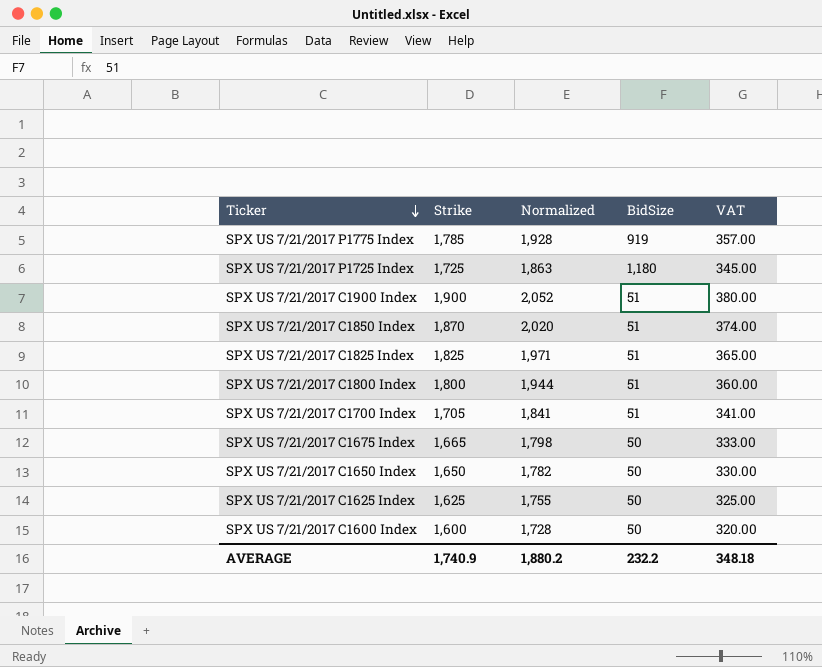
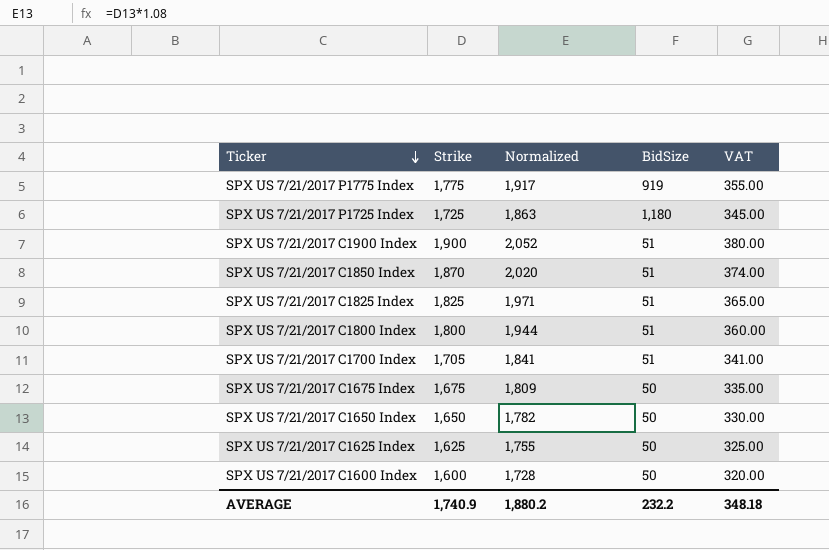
SPX US 7/21/2017 P1775 Index | Strike: 1,785 -> 1,775
SPX US 7/21/2017 P1775 Index | Normalized: 1,928 -> 1,917
SPX US 7/21/2017 P1775 Index | VAT: 357.00 -> 355.00
SPX US 7/21/2017 C1675 Index | Strike: 1,665 -> 1,675
SPX US 7/21/2017 C1675 Index | Normalized: 1,798 -> 1,809
SPX US 7/21/2017 C1675 Index | VAT: 333.00 -> 335.00

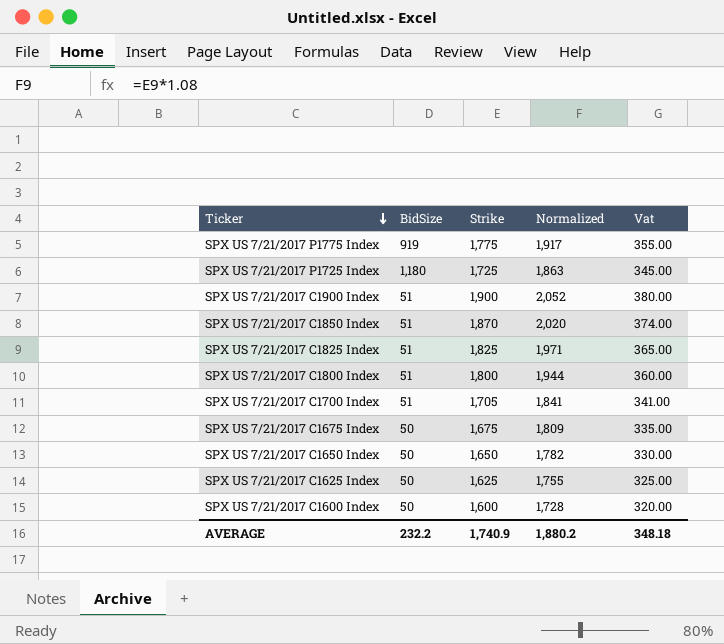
column BidSize | position: 4 -> 2
column name: VAT -> Vat

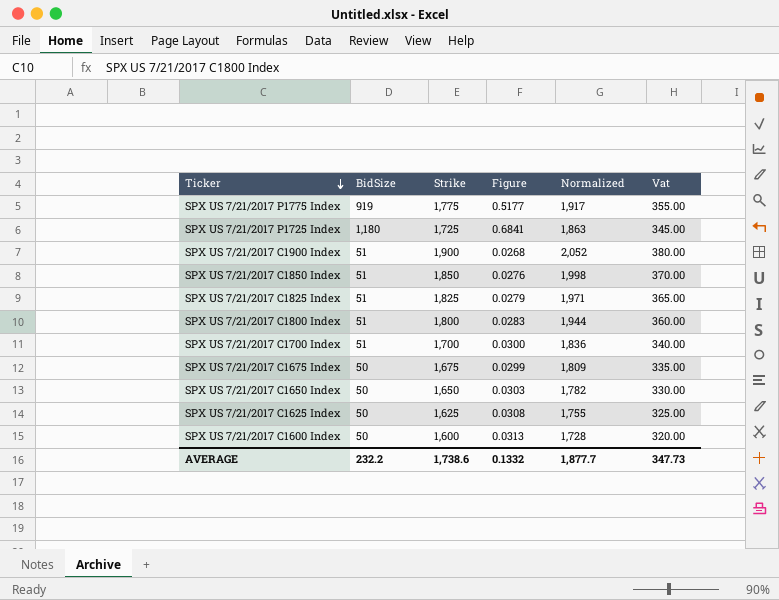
column Figure | formula: none -> [BidSize] / [Strike]
SPX US 7/21/2017 C1850 Index | Strike: 1,870 -> 1,850
SPX US 7/21/2017 C1850 Index | Normalized: 2,020 -> 1,998
SPX US 7/21/2017 C1850 Index | Vat: 374.00 -> 370.00
SPX US 7/21/2017 C1700 Index | Strike: 1,705 -> 1,700
SPX US 7/21/2017 C1700 Index | Normalized: 1,841 -> 1,836
SPX US 7/21/2017 C1700 Index | Vat: 341.00 -> 340.00
AVERAGE | Strike: 1,740.9 -> 1,738.6
AVERAGE | Normalized: 1,880.2 -> 1,877.7
AVERAGE | Vat: 348.18 -> 347.73

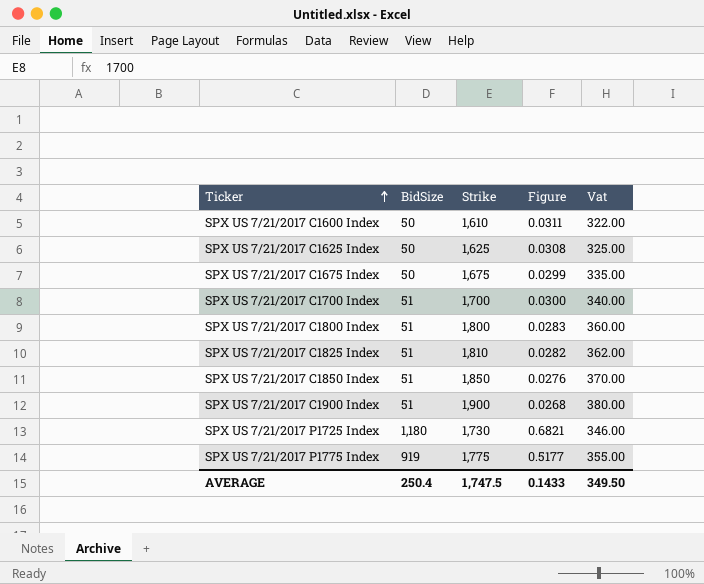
row order: Ticker descending -> Ticker ascending
column Normalized | formula: [Strike] * 1.08 -> none
row SPX US 7/21/2017 C1650 Index: 50 | 1,650 | 0.0303 | 1,782 | 330.00 -> none
SPX US 7/21/2017 C1600 Index | Strike: 1,600 -> 1,610
SPX US 7/21/2017 C1600 Index | Figure: 0.0313 -> 0.0311
SPX US 7/21/2017 C1600 Index | Vat: 320.00 -> 322.00
SPX US 7/21/2017 C1825 Index | Strike: 1,825 -> 1,810
SPX US 7/21/2017 C1825 Index | Figure: 0.0279 -> 0.0282
SPX US 7/21/2017 C1825 Index | Vat: 365.00 -> 362.00
SPX US 7/21/2017 P1725 Index | Strike: 1,725 -> 1,730
SPX US 7/21/2017 P1725 Index | Figure: 0.6841 -> 0.6821
SPX US 7/21/2017 P1725 Index | Vat: 345.00 -> 346.00
AVERAGE | BidSize: 232.2 -> 250.4
AVERAGE | Strike: 1,738.6 -> 1,747.5
AVERAGE | Figure: 0.1332 -> 0.1433
AVERAGE | Vat: 347.73 -> 349.50

